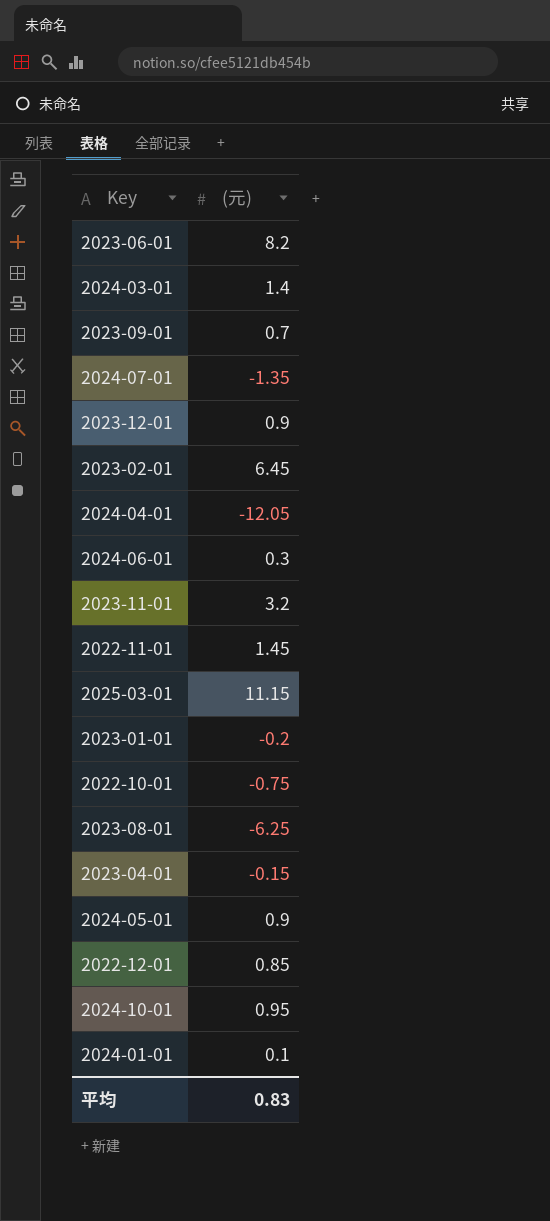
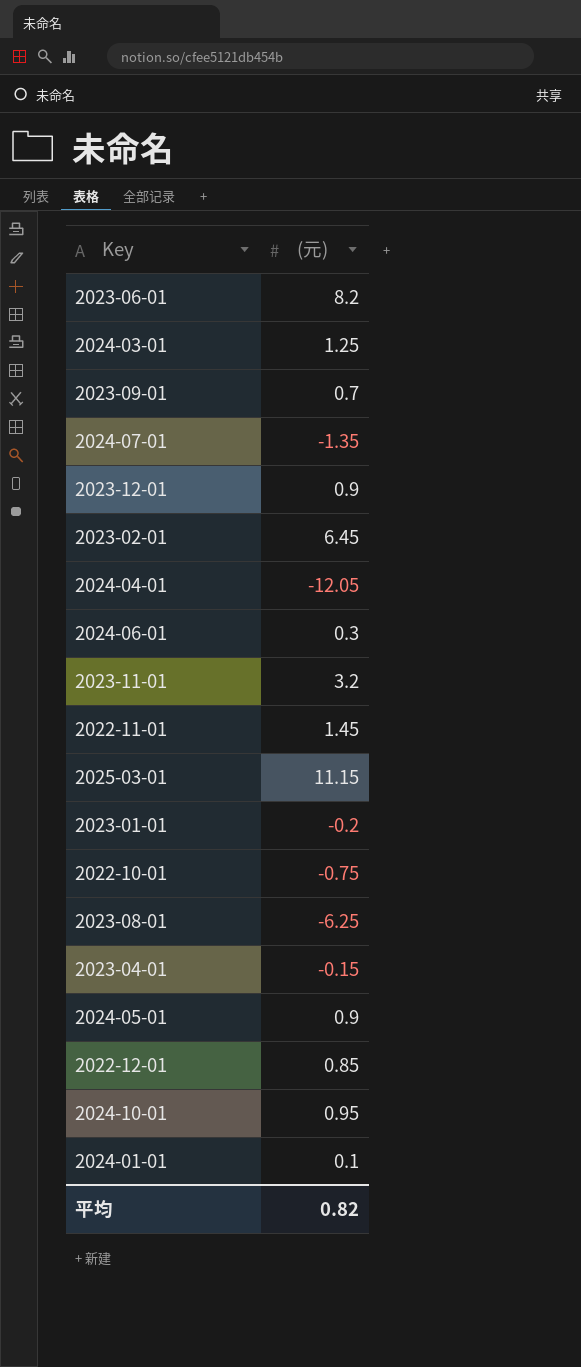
2024-03-01 | (元): 1.4 -> 1.25
平均 | (元): 0.83 -> 0.82

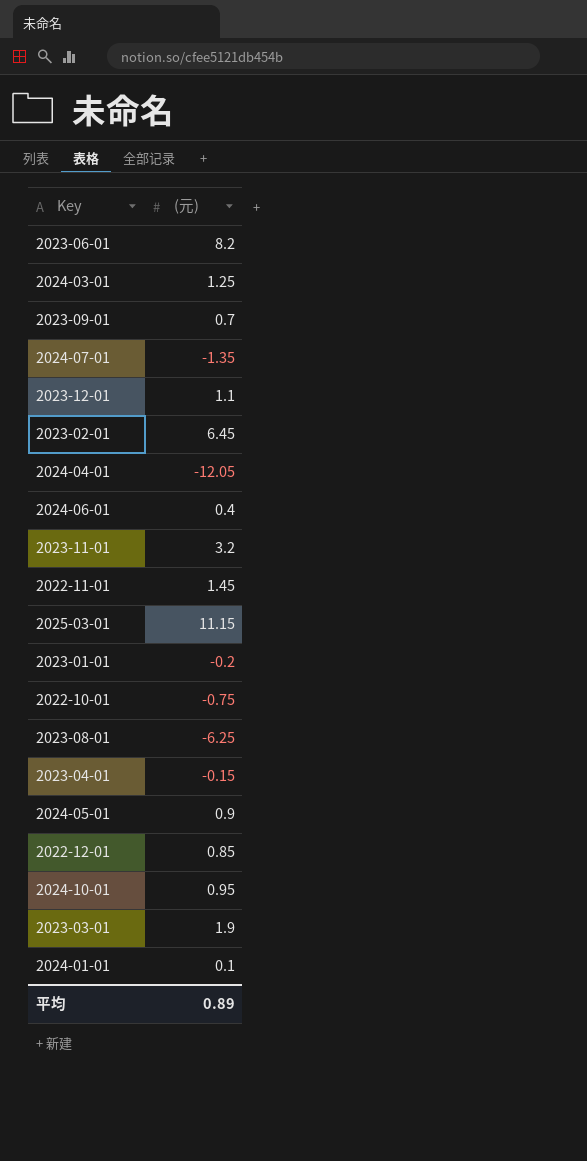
2023-12-01 | (元): 0.9 -> 1.1
2024-06-01 | (元): 0.3 -> 0.4
row 2023-03-01: none -> 1.9
平均 | (元): 0.82 -> 0.89

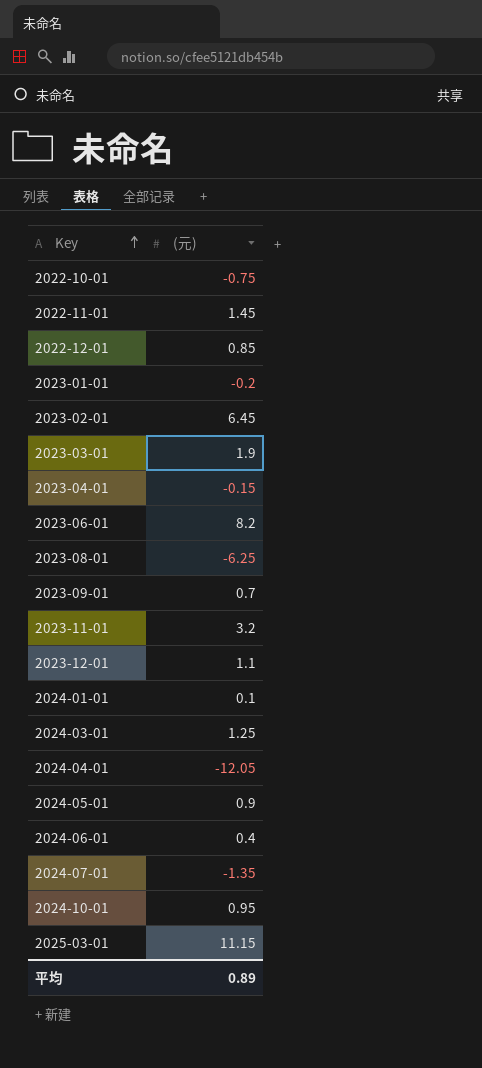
row order: none -> Key ascending

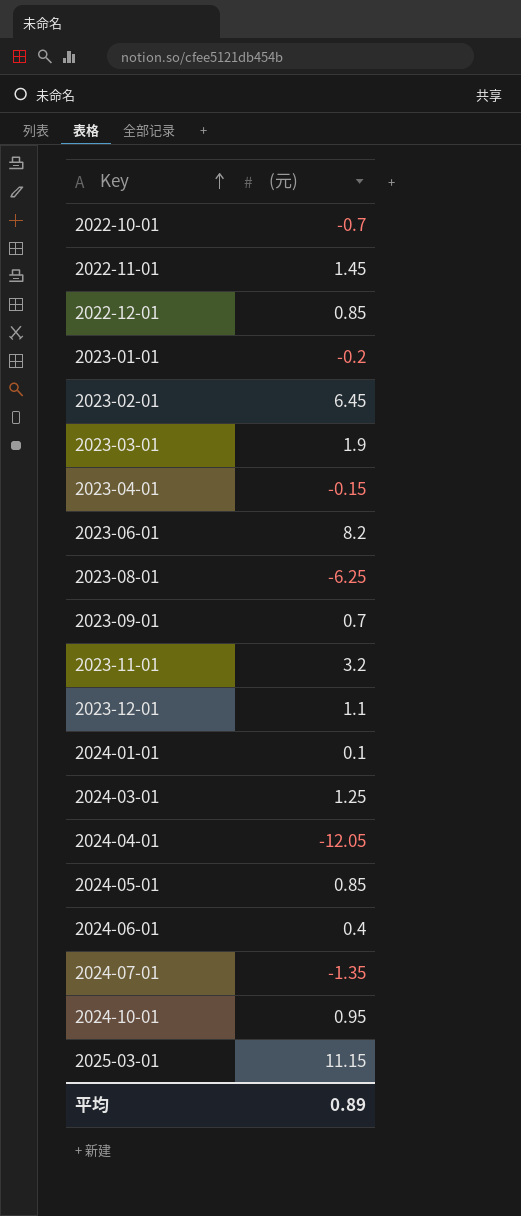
2022-10-01 | (元): -0.75 -> -0.7
2024-05-01 | (元): 0.9 -> 0.85

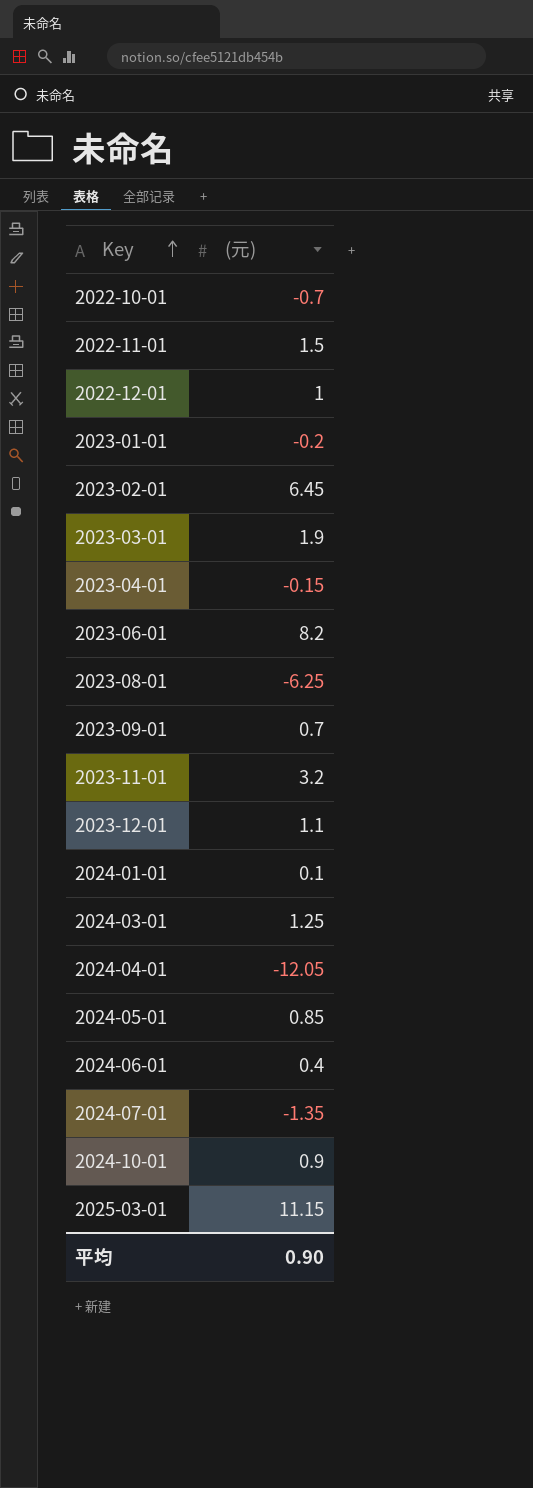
2022-11-01 | (元): 1.45 -> 1.5
2022-12-01 | (元): 0.85 -> 1
2024-10-01 | (元): 0.95 -> 0.9
平均 | (元): 0.89 -> 0.90

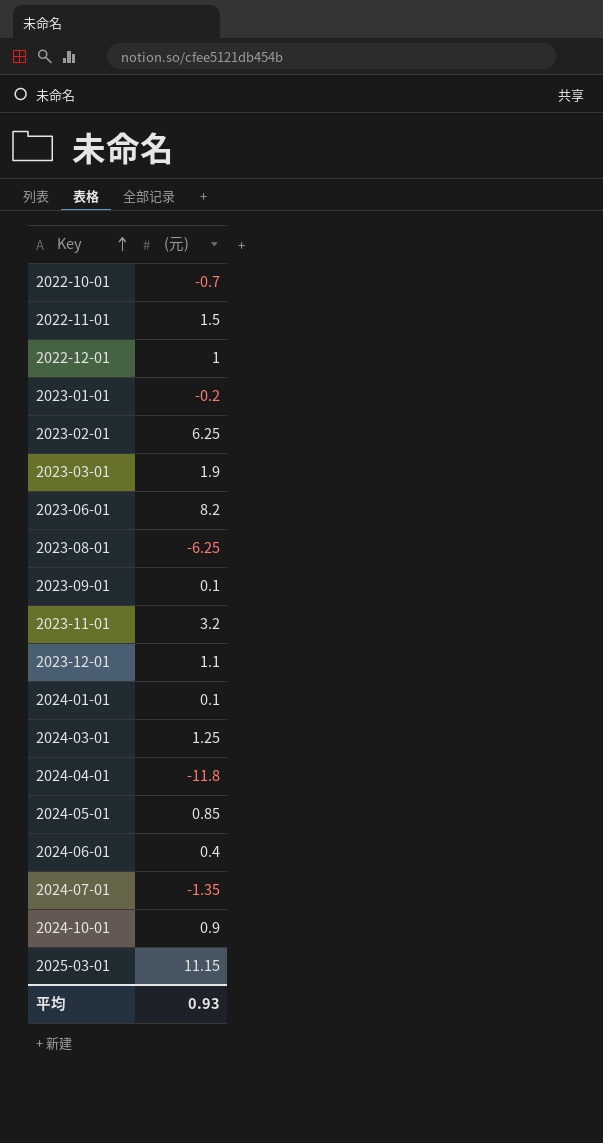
row 2023-04-01: -0.15 -> none
2023-02-01 | (元): 6.45 -> 6.25
2023-09-01 | (元): 0.7 -> 0.1
2024-04-01 | (元): -12.05 -> -11.8
平均 | (元): 0.90 -> 0.93

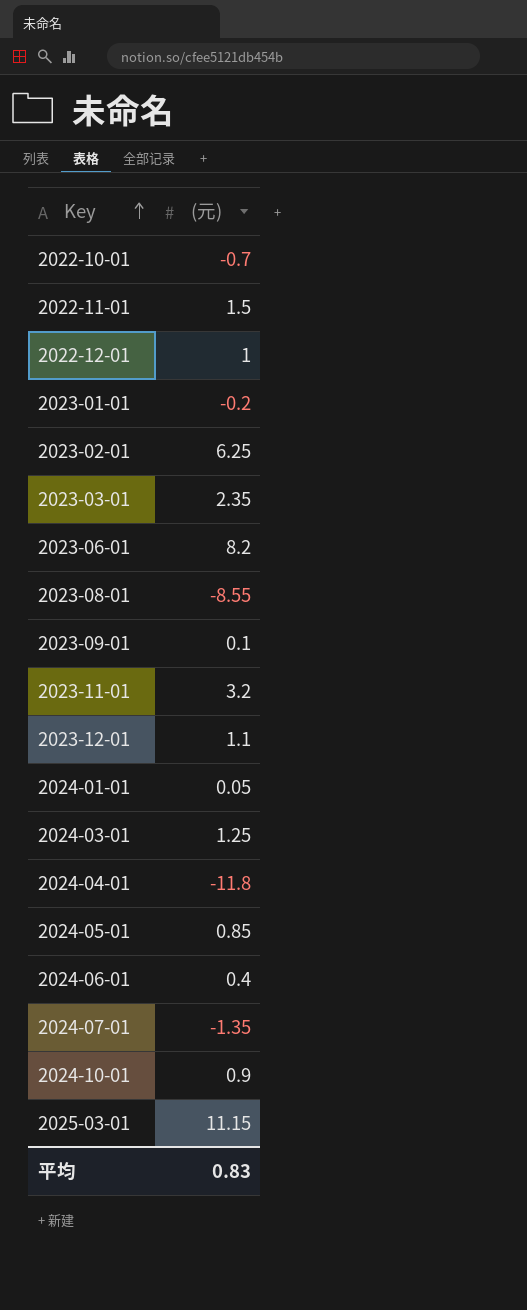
2023-03-01 | (元): 1.9 -> 2.35
2023-08-01 | (元): -6.25 -> -8.55
2024-01-01 | (元): 0.1 -> 0.05
平均 | (元): 0.93 -> 0.83

